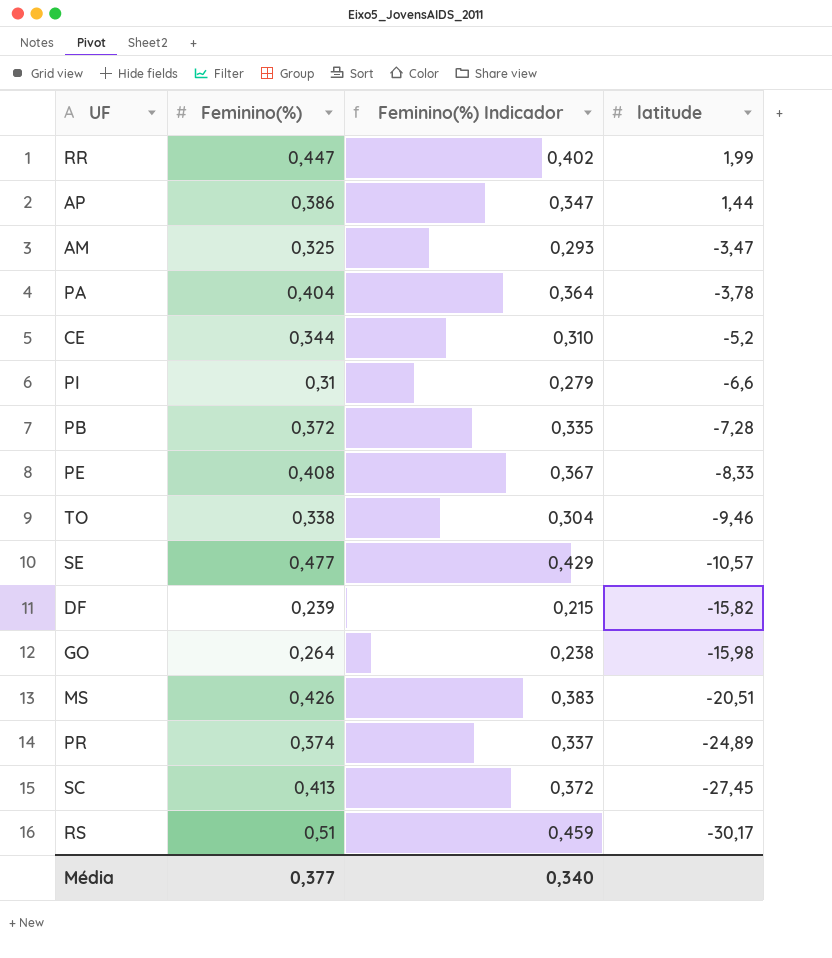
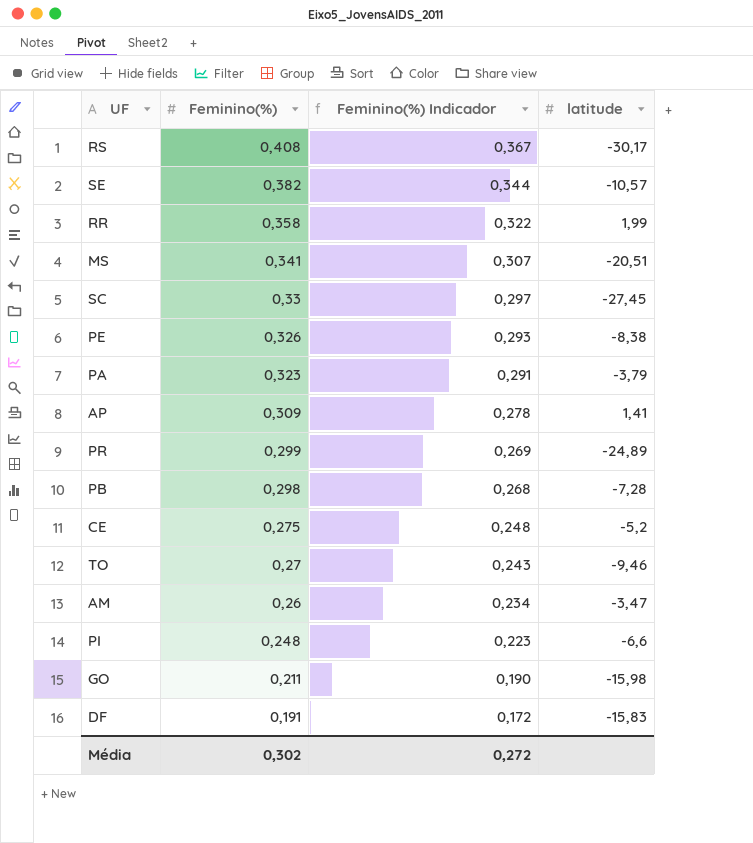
row order: latitude descending -> Feminino(%) descending
RS | Feminino(%): 0,51 -> 0,408
RS | Feminino(%) Indicador: 0,459 -> 0,367
SE | Feminino(%): 0,477 -> 0,382
SE | Feminino(%) Indicador: 0,429 -> 0,344
RR | Feminino(%): 0,447 -> 0,358
RR | Feminino(%) Indicador: 0,402 -> 0,322
MS | Feminino(%): 0,426 -> 0,341
MS | Feminino(%) Indicador: 0,383 -> 0,307
SC | Feminino(%): 0,413 -> 0,33
SC | Feminino(%) Indicador: 0,372 -> 0,297
PE | Feminino(%): 0,408 -> 0,326
PE | Feminino(%) Indicador: 0,367 -> 0,293
PE | latitude: -8,33 -> -8,38
PA | Feminino(%): 0,404 -> 0,323
PA | Feminino(%) Indicador: 0,364 -> 0,291
PA | latitude: -3,78 -> -3,79
AP | Feminino(%): 0,386 -> 0,309
AP | Feminino(%) Indicador: 0,347 -> 0,278
AP | latitude: 1,44 -> 1,41
PR | Feminino(%): 0,374 -> 0,299
PR | Feminino(%) Indicador: 0,337 -> 0,269
PB | Feminino(%): 0,372 -> 0,298
PB | Feminino(%) Indicador: 0,335 -> 0,268
CE | Feminino(%): 0,344 -> 0,275
CE | Feminino(%) Indicador: 0,310 -> 0,248
TO | Feminino(%): 0,338 -> 0,27
TO | Feminino(%) Indicador: 0,304 -> 0,243
AM | Feminino(%): 0,325 -> 0,26
AM | Feminino(%) Indicador: 0,293 -> 0,234
PI | Feminino(%): 0,31 -> 0,248
PI | Feminino(%) Indicador: 0,279 -> 0,223
GO | Feminino(%): 0,264 -> 0,211
GO | Feminino(%) Indicador: 0,238 -> 0,190
DF | Feminino(%): 0,239 -> 0,191
DF | Feminino(%) Indicador: 0,215 -> 0,172
DF | latitude: -15,82 -> -15,83
Média | Feminino(%): 0,377 -> 0,302
Média | Feminino(%) Indicador: 0,340 -> 0,272

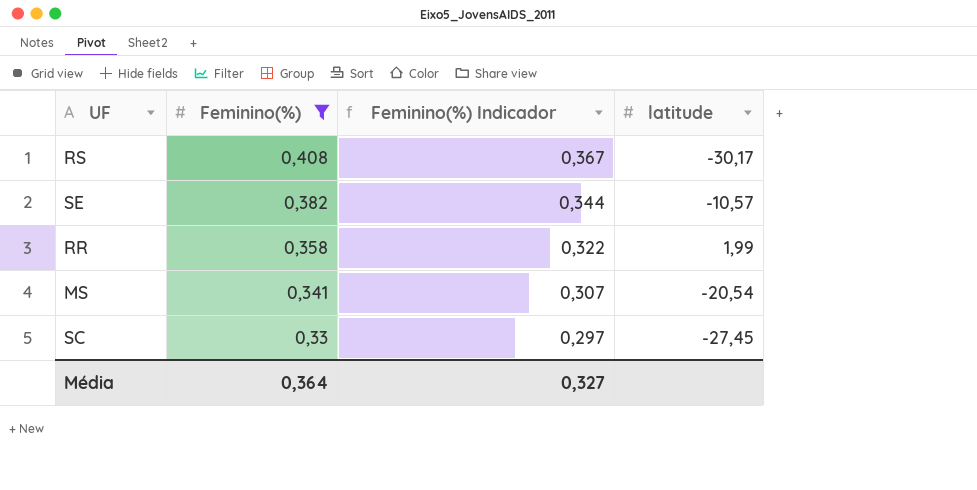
filter: none -> Feminino(%) >= 0,33
MS | latitude: -20,51 -> -20,54
Média | Feminino(%): 0,302 -> 0,364
Média | Feminino(%) Indicador: 0,272 -> 0,327

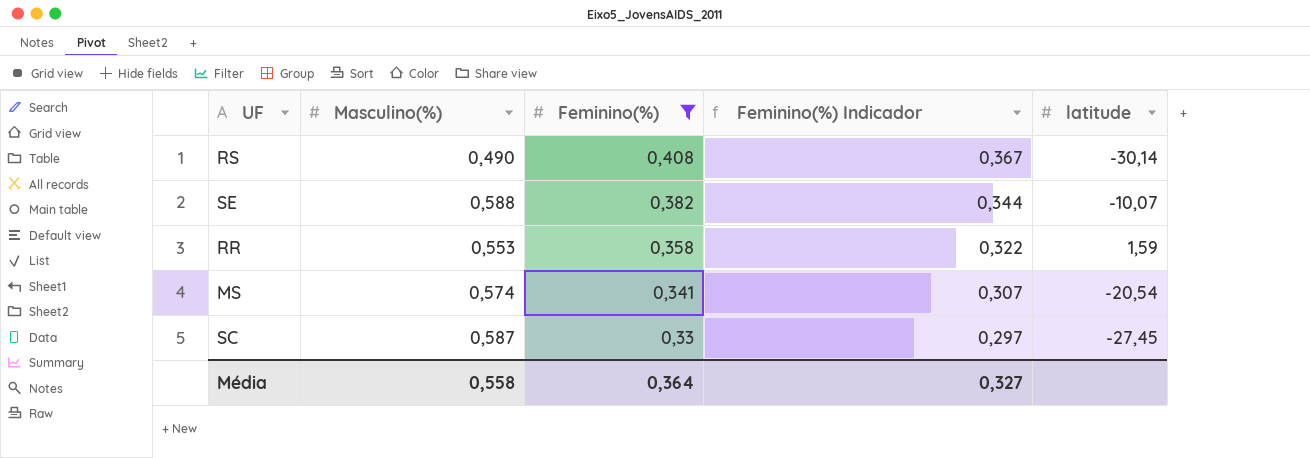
column Masculino(%) | position: none -> 2
RS | latitude: -30,17 -> -30,14
SE | latitude: -10,57 -> -10,07
RR | latitude: 1,99 -> 1,59

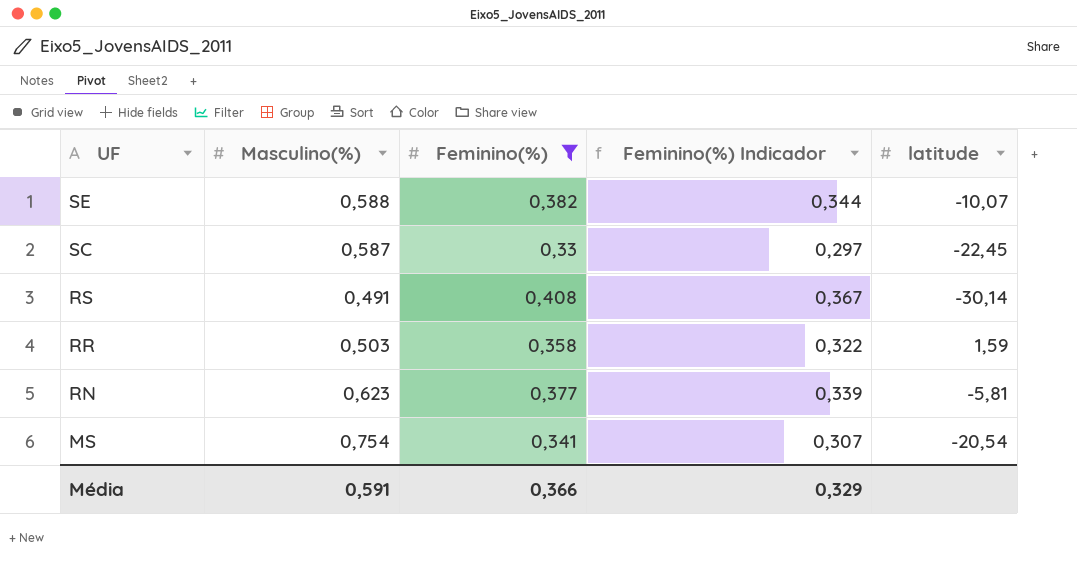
row order: Feminino(%) descending -> UF descending
SC | latitude: -27,45 -> -22,45
RS | Masculino(%): 0,490 -> 0,491
RR | Masculino(%): 0,553 -> 0,503
row RN: none -> 0,623 | 0,377 | 0,339 | -5,81
MS | Masculino(%): 0,574 -> 0,754
Média | Masculino(%): 0,558 -> 0,591
Média | Feminino(%): 0,364 -> 0,366
Média | Feminino(%) Indicador: 0,327 -> 0,329

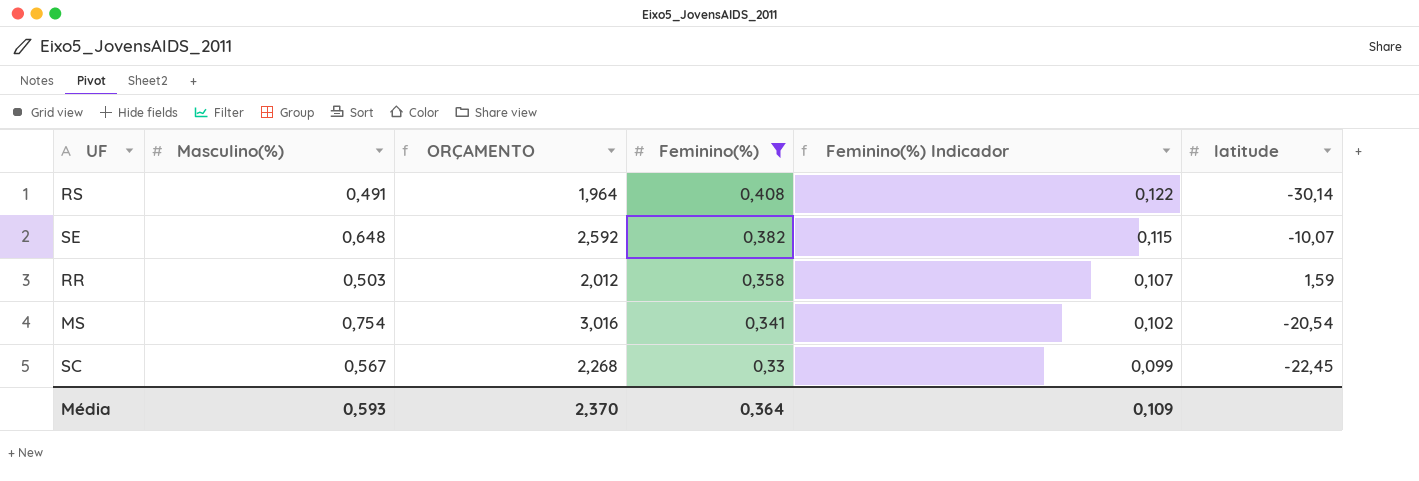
row order: UF descending -> Feminino(%) descending
column ORÇAMENTO | formula: none -> [Masculino(%)] * 4
column Feminino(%) Indicador | formula: [Feminino(%)] * 0,9 -> [Feminino(%)] * 0,3
row RN: 0,623 | 0,377 | 0,339 | -5,81 -> none
SE | Masculino(%): 0,588 -> 0,648
SC | Masculino(%): 0,587 -> 0,567
Média | Masculino(%): 0,591 -> 0,593
Média | Feminino(%): 0,366 -> 0,364
Média | Feminino(%) Indicador: 0,329 -> 0,109

